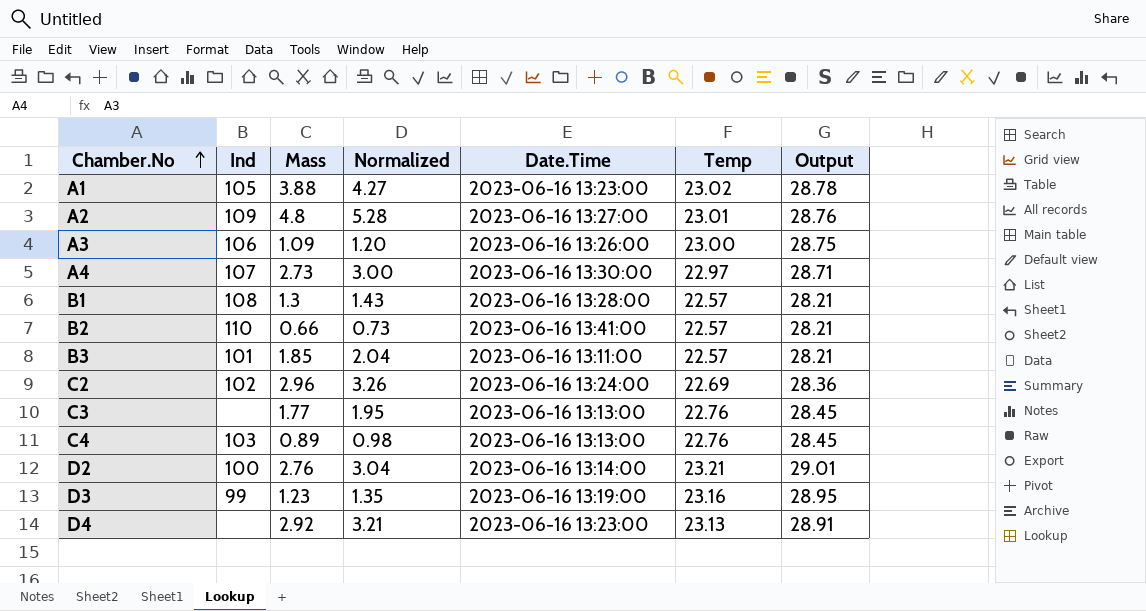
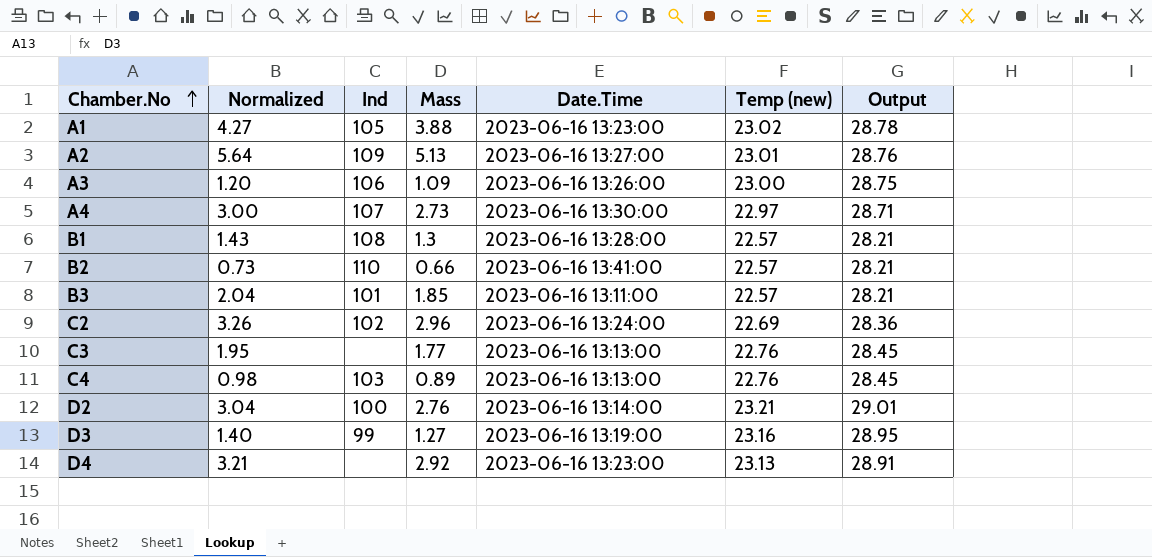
column Normalized | position: 4 -> 2
column name: Temp -> Temp (new)
A2 | Normalized: 5.28 -> 5.64
A2 | Mass: 4.8 -> 5.13
D3 | Normalized: 1.35 -> 1.40
D3 | Mass: 1.23 -> 1.27

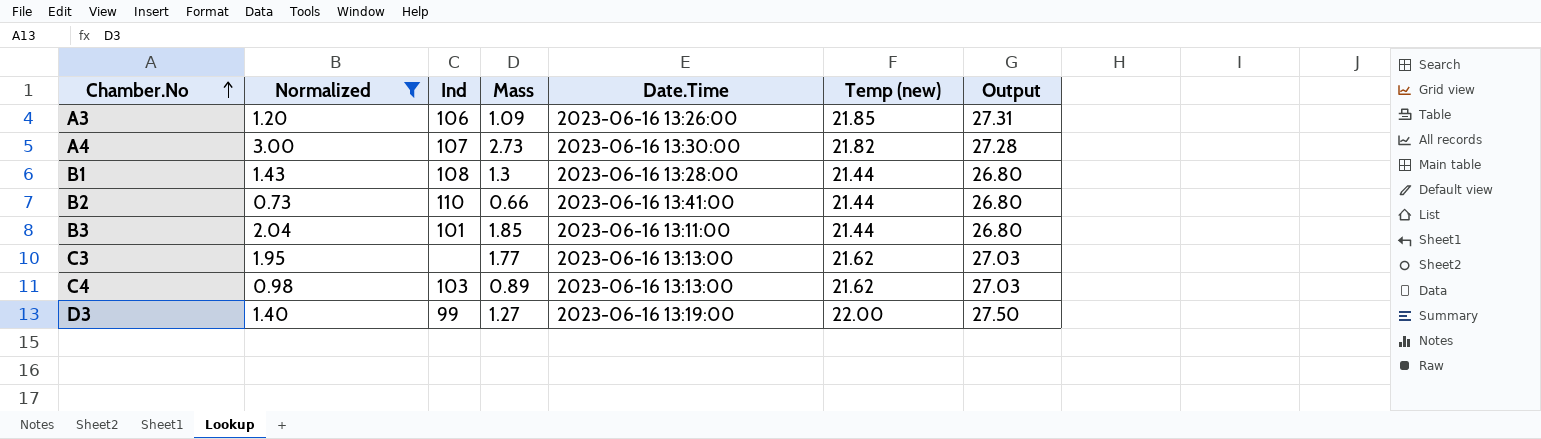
filter: none -> Normalized <= 3.00
A3 | Temp (new): 23.00 -> 21.85
A3 | Output: 28.75 -> 27.31
A4 | Temp (new): 22.97 -> 21.82
A4 | Output: 28.71 -> 27.28
B1 | Temp (new): 22.57 -> 21.44
B1 | Output: 28.21 -> 26.80
B2 | Temp (new): 22.57 -> 21.44
B2 | Output: 28.21 -> 26.80
B3 | Temp (new): 22.57 -> 21.44
B3 | Output: 28.21 -> 26.80
C3 | Temp (new): 22.76 -> 21.62
C3 | Output: 28.45 -> 27.03
C4 | Temp (new): 22.76 -> 21.62
C4 | Output: 28.45 -> 27.03
D3 | Temp (new): 23.16 -> 22.00
D3 | Output: 28.95 -> 27.50

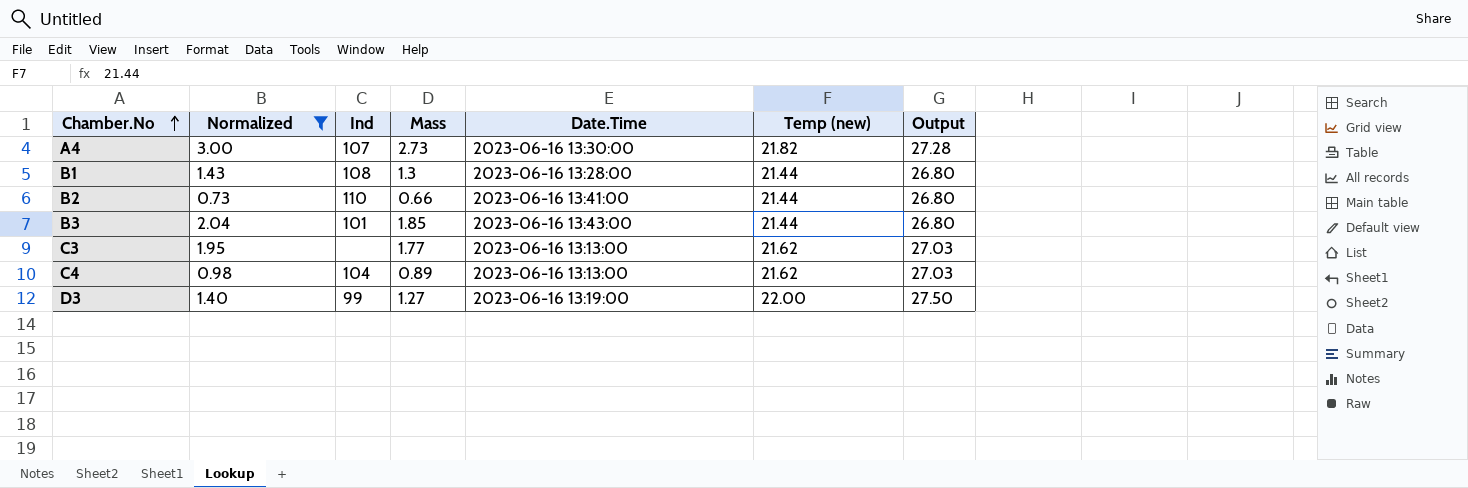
row A3: 1.20 | 106 | 1.09 | 2023-06-16 13:26:00 | 21.85 | 27.31 -> none
B3 | Date.Time: 2023-06-16 13:11:00 -> 2023-06-16 13:43:00
C4 | Ind: 103 -> 104

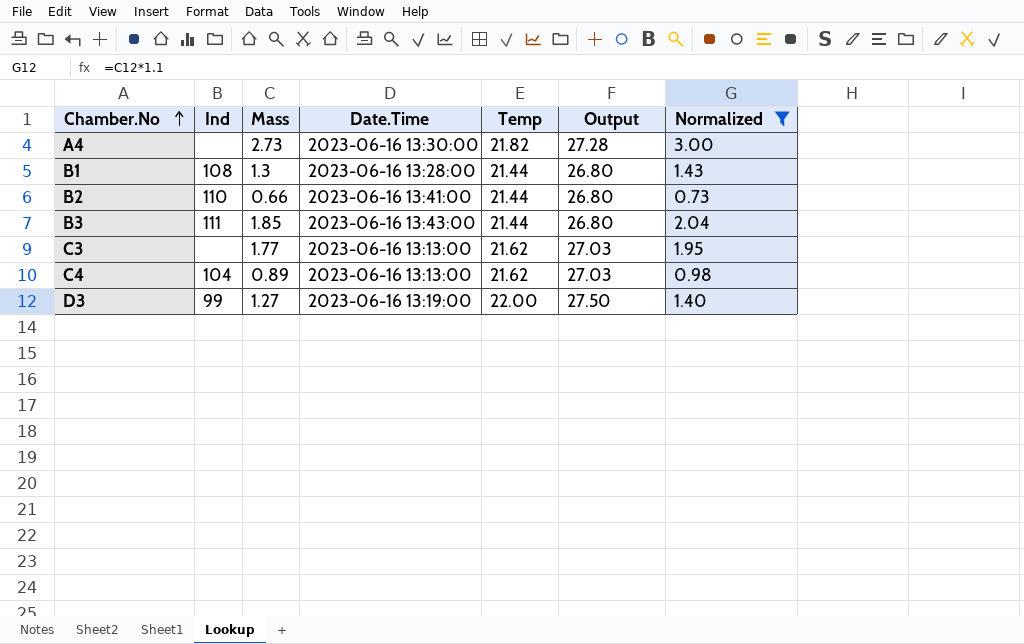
column name: Temp (new) -> Temp
column Normalized | position: 2 -> 7
A4 | Ind: 107 -> none
B3 | Ind: 101 -> 111

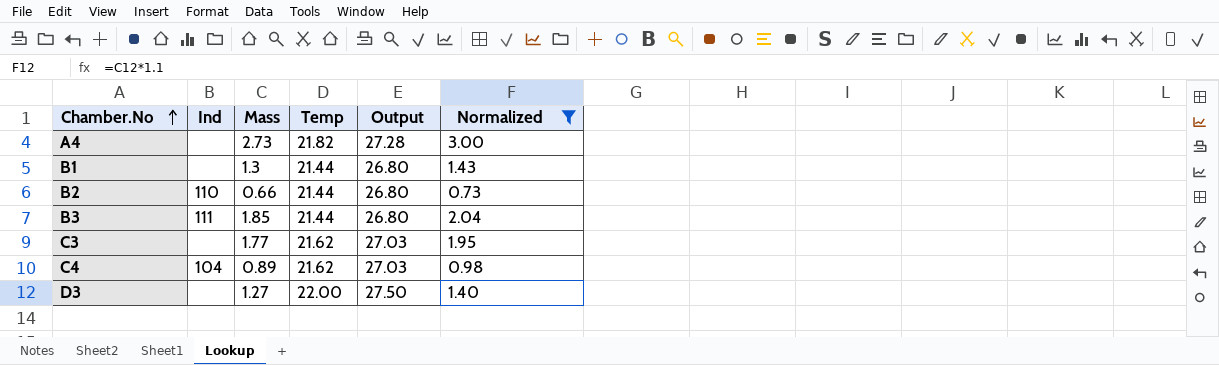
column Date.Time | position: 4 -> none
B1 | Ind: 108 -> none
D3 | Ind: 99 -> none

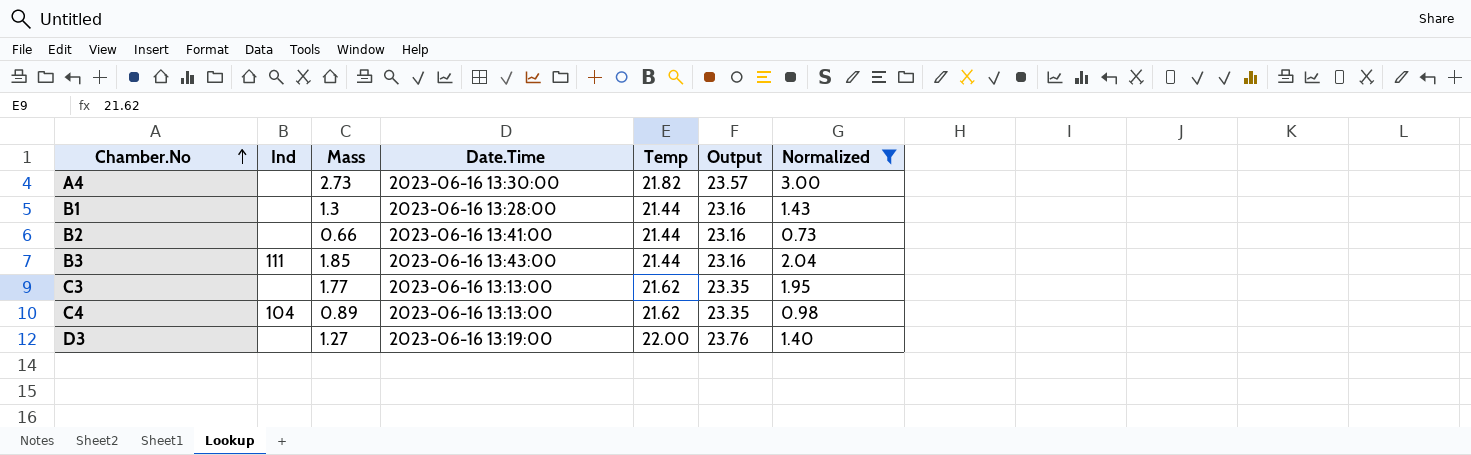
column Date.Time | position: none -> 4
column Output | formula: [Temp] * 1.25 -> [Temp] * 1.08
B2 | Ind: 110 -> none

